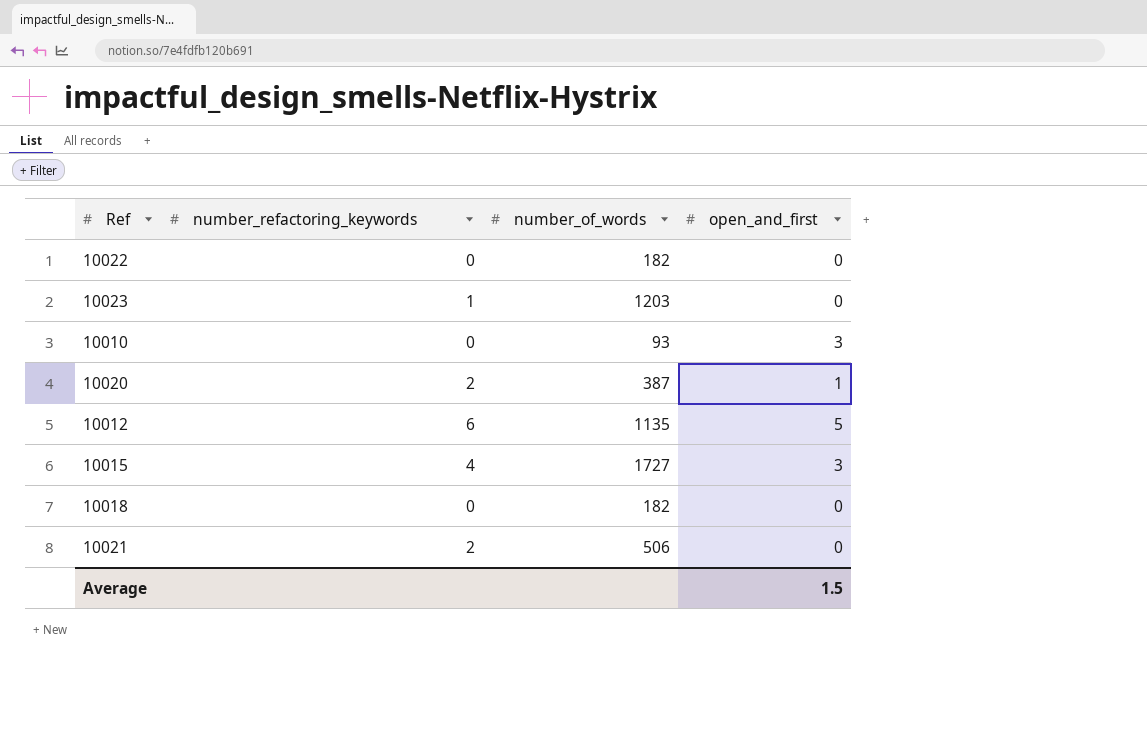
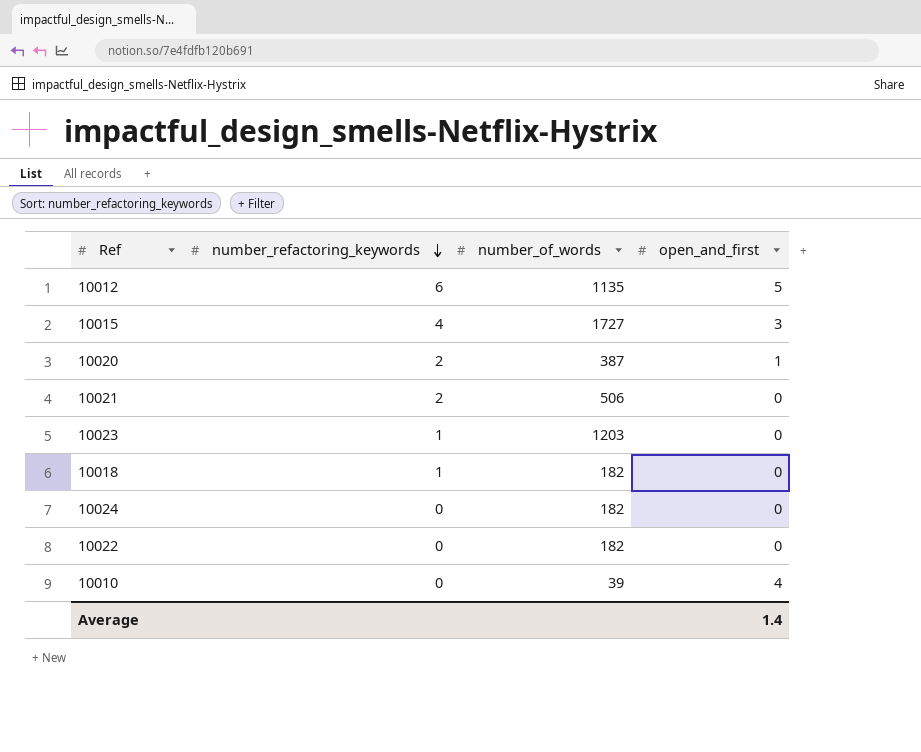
row order: none -> number_refactoring_keywords descending
10018 | number_refactoring_keywords: 0 -> 1
row 10024: none -> 0 | 182 | 0
10010 | number_of_words: 93 -> 39
10010 | open_and_first: 3 -> 4
Average | open_and_first: 1.5 -> 1.4

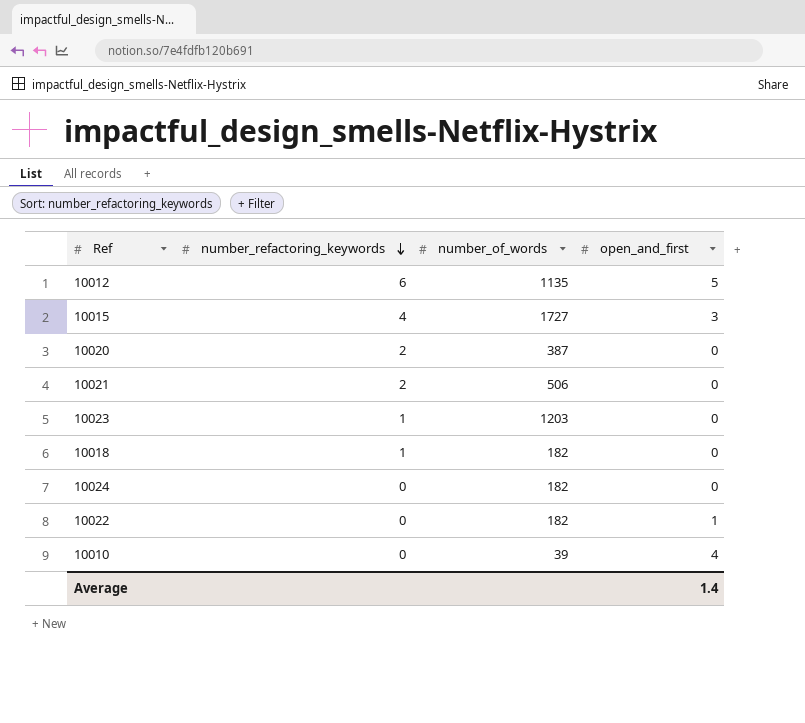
10020 | open_and_first: 1 -> 0
10022 | open_and_first: 0 -> 1

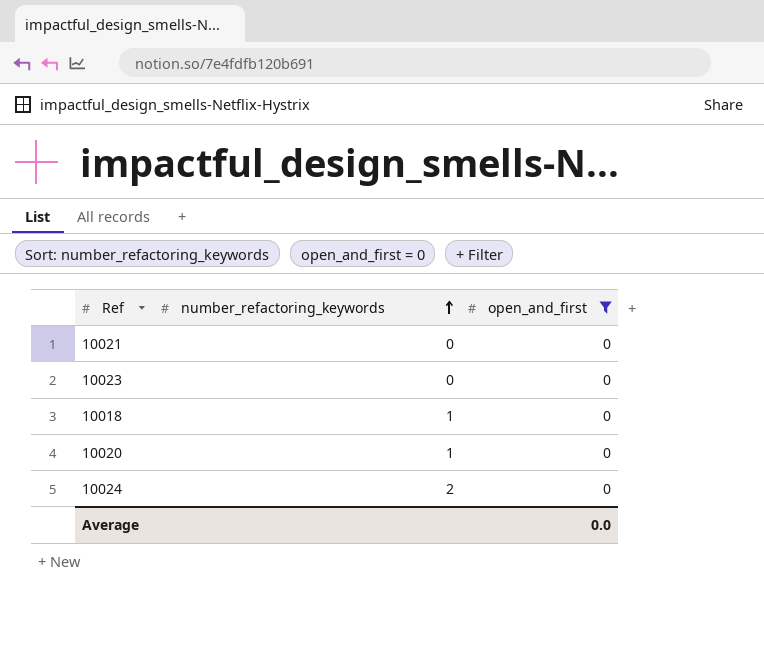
filter: none -> open_and_first = 0
row order: number_refactoring_keywords descending -> number_refactoring_keywords ascending
column number_of_words | position: 3 -> none
10021 | number_refactoring_keywords: 2 -> 0
10023 | number_refactoring_keywords: 1 -> 0
10020 | number_refactoring_keywords: 2 -> 1
10024 | number_refactoring_keywords: 0 -> 2
Average | open_and_first: 1.4 -> 0.0

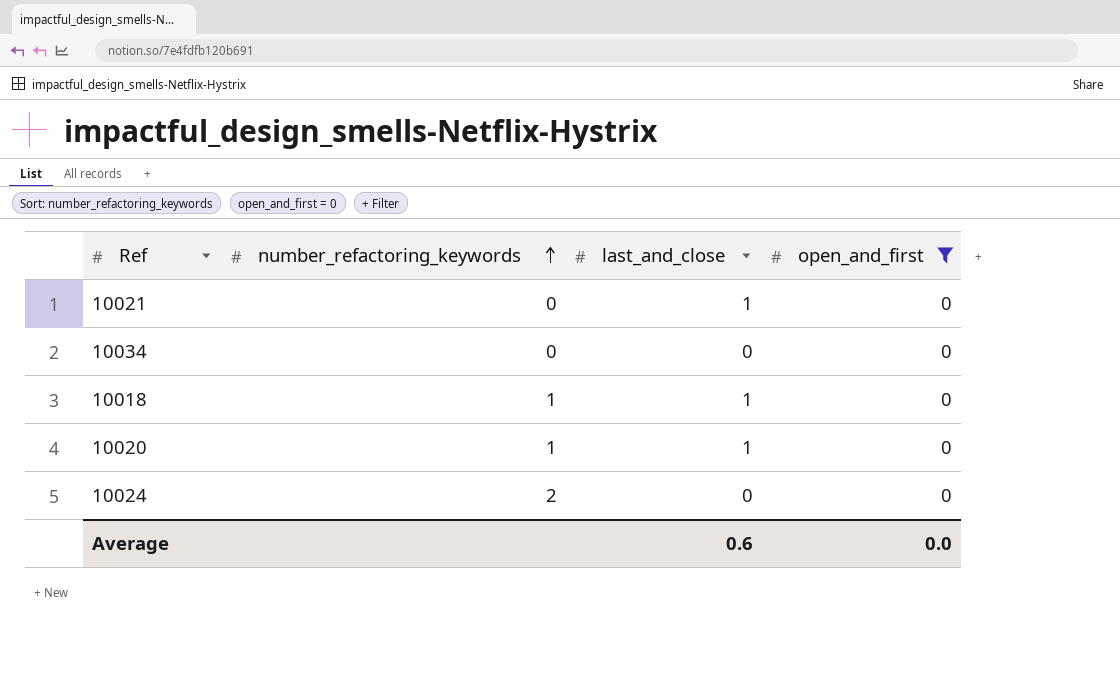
column last_and_close | position: none -> 3
row 10023: 0 | 0 -> none
row 10034: none -> 0 | 0 | 0

